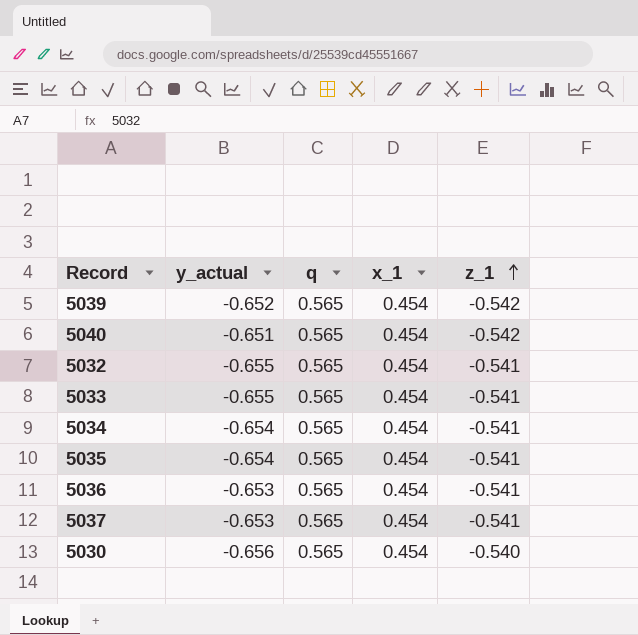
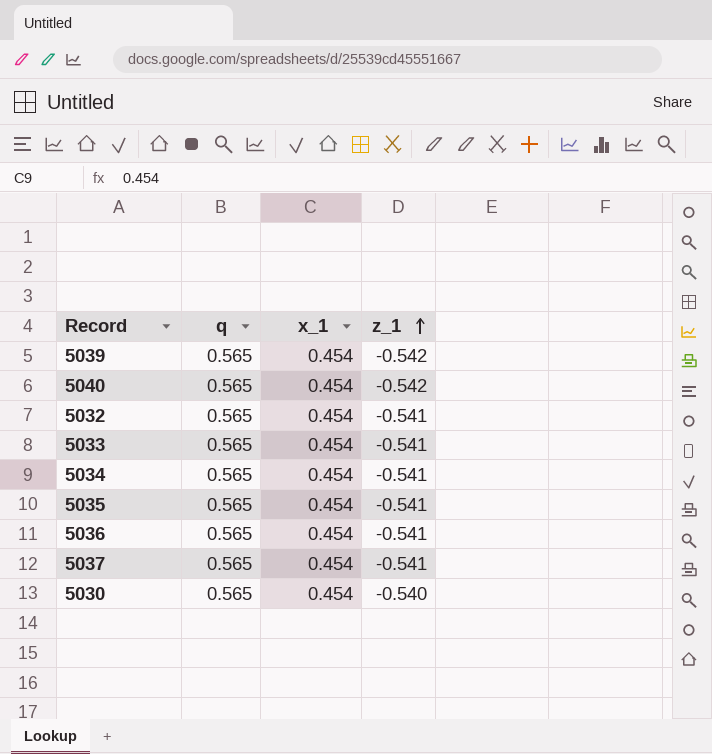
column y_actual | position: 2 -> none

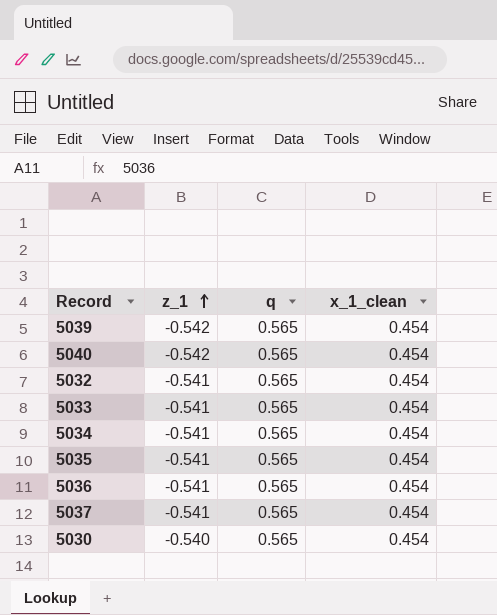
column z_1 | position: 4 -> 2
column name: x_1 -> x_1_clean

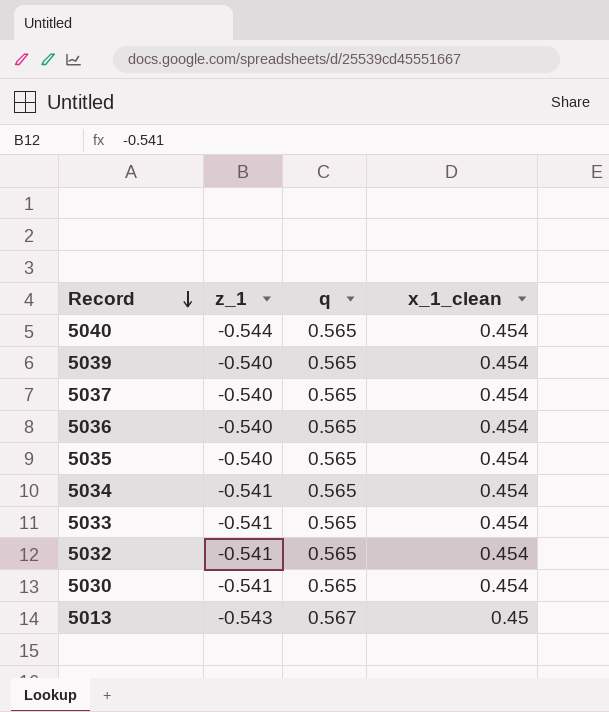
row order: z_1 ascending -> Record descending
5040 | z_1: -0.542 -> -0.544
5039 | z_1: -0.542 -> -0.540
5037 | z_1: -0.541 -> -0.540
5036 | z_1: -0.541 -> -0.540
5035 | z_1: -0.541 -> -0.540
5030 | z_1: -0.540 -> -0.541
row 5013: none -> -0.543 | 0.567 | 0.45

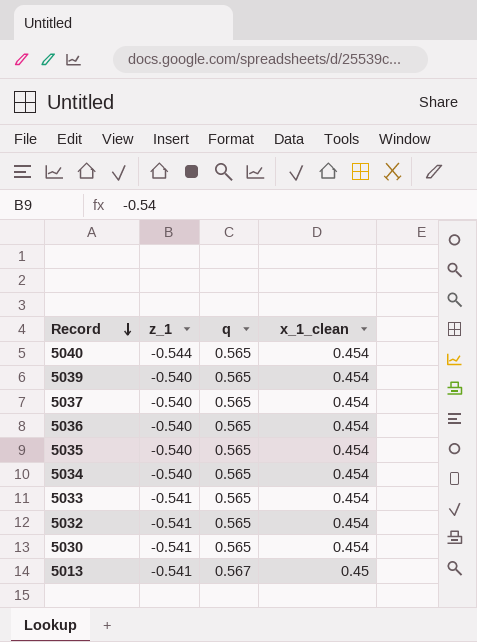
5034 | z_1: -0.541 -> -0.540
5013 | z_1: -0.543 -> -0.541

